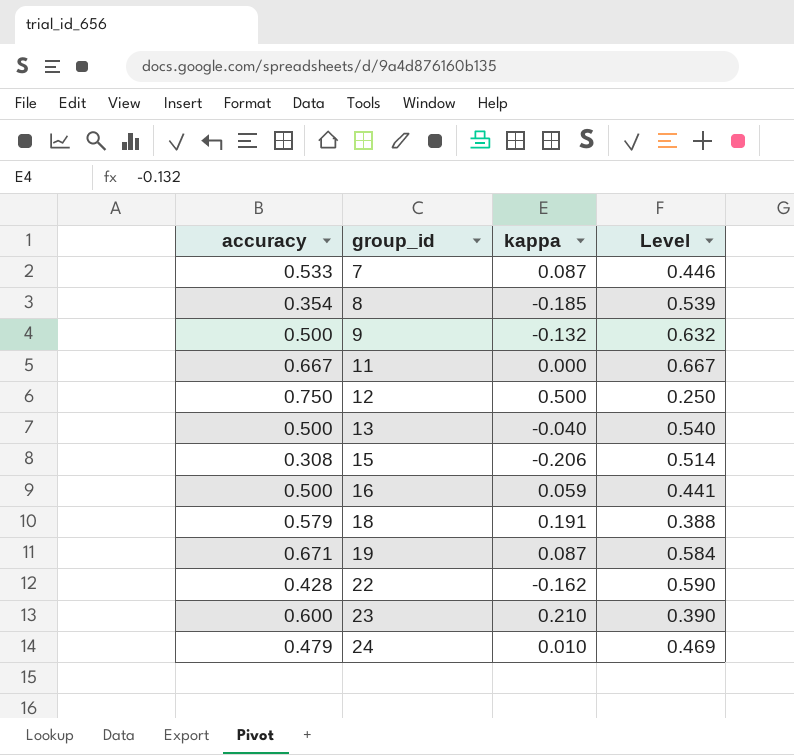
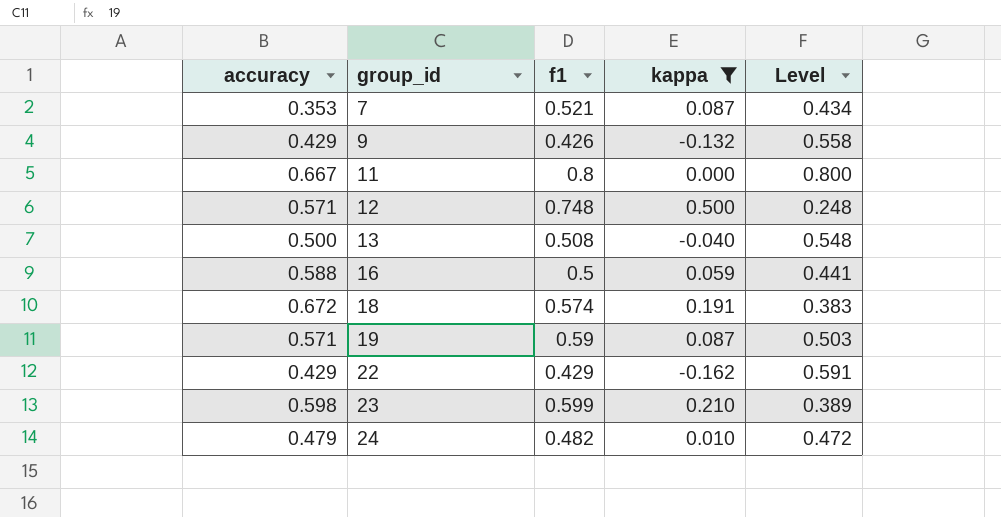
filter: none -> kappa >= -0.162
column f1 | position: none -> 3
column Level | formula: [accuracy] - [kappa] -> [f1] - [kappa]
7 | accuracy: 0.533 -> 0.353
9 | accuracy: 0.500 -> 0.429
12 | accuracy: 0.750 -> 0.571
16 | accuracy: 0.500 -> 0.588
18 | accuracy: 0.579 -> 0.672
19 | accuracy: 0.671 -> 0.571
22 | accuracy: 0.428 -> 0.429
23 | accuracy: 0.600 -> 0.598

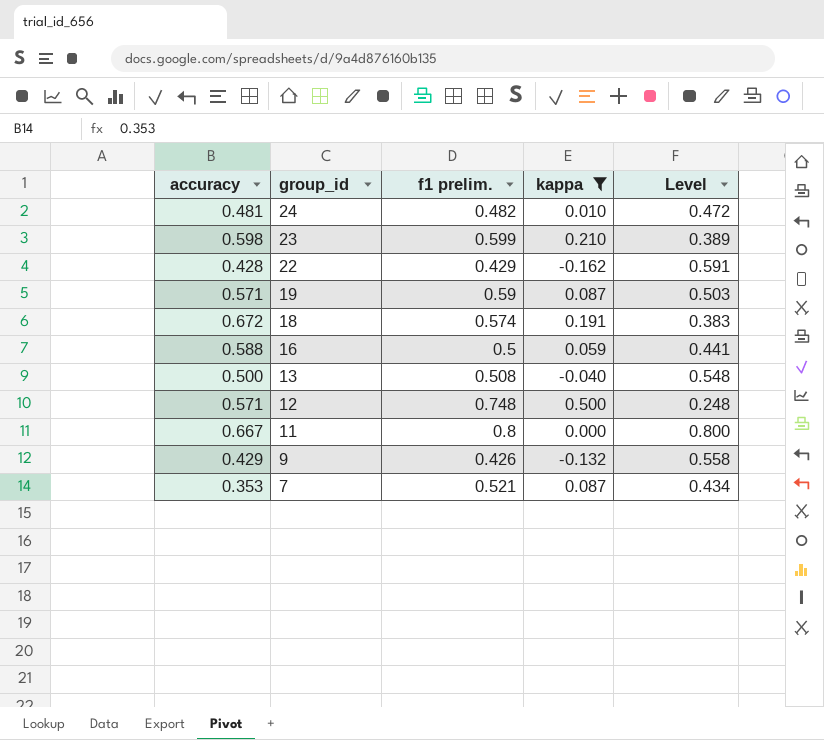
row order: group_id ascending -> group_id descending
column name: f1 -> f1 prelim.
24 | accuracy: 0.479 -> 0.481
22 | accuracy: 0.429 -> 0.428

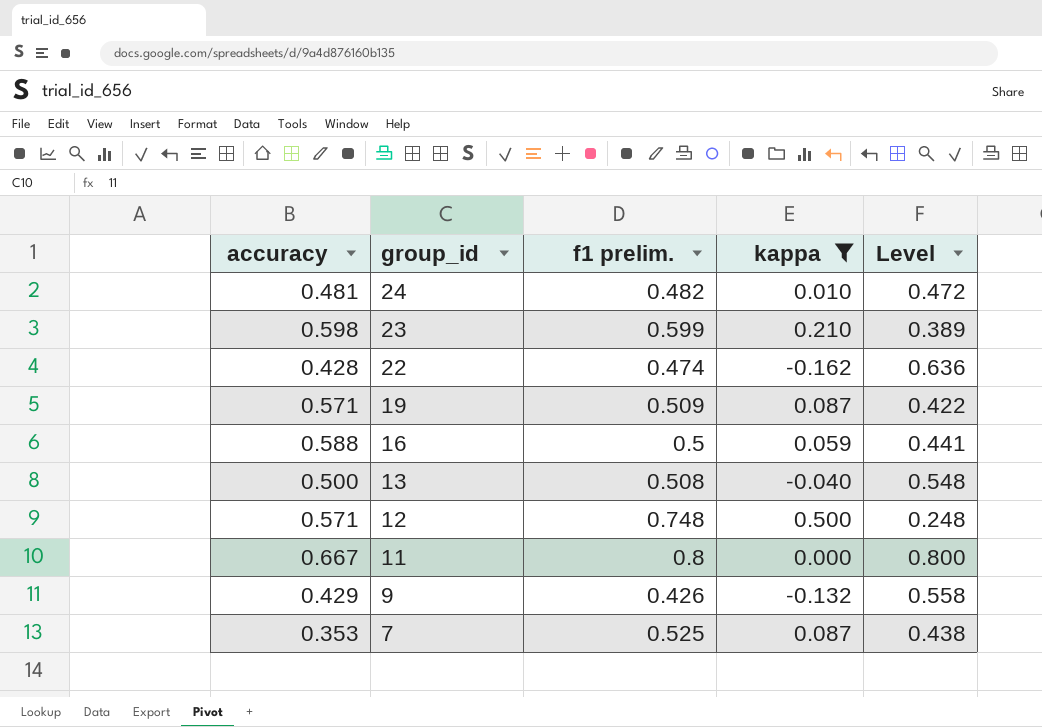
row 18: 0.672 | 0.574 | 0.191 | 0.383 -> none
22 | f1 prelim.: 0.429 -> 0.474
22 | Level: 0.591 -> 0.636
19 | f1 prelim.: 0.59 -> 0.509
19 | Level: 0.503 -> 0.422
7 | f1 prelim.: 0.521 -> 0.525
7 | Level: 0.434 -> 0.438

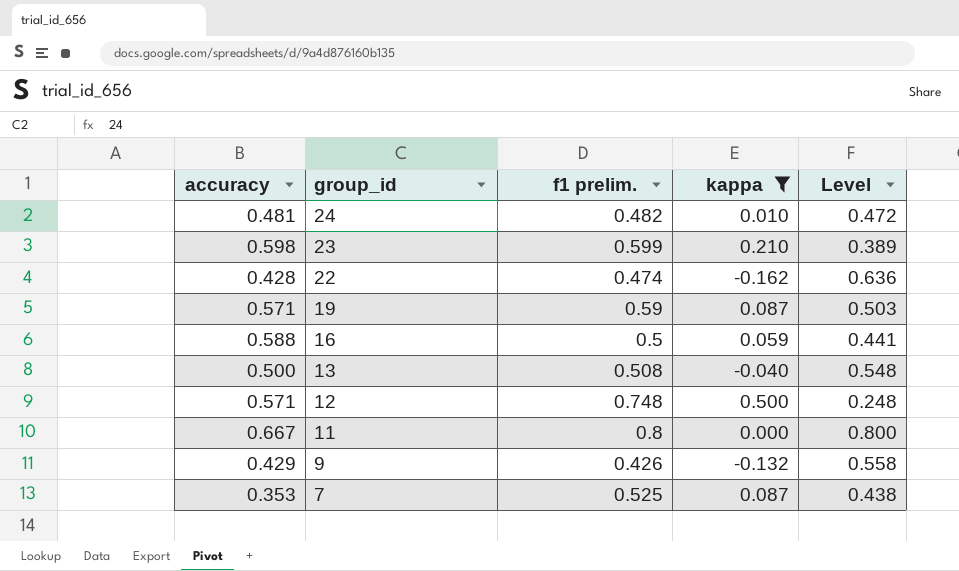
19 | f1 prelim.: 0.509 -> 0.59
19 | Level: 0.422 -> 0.503

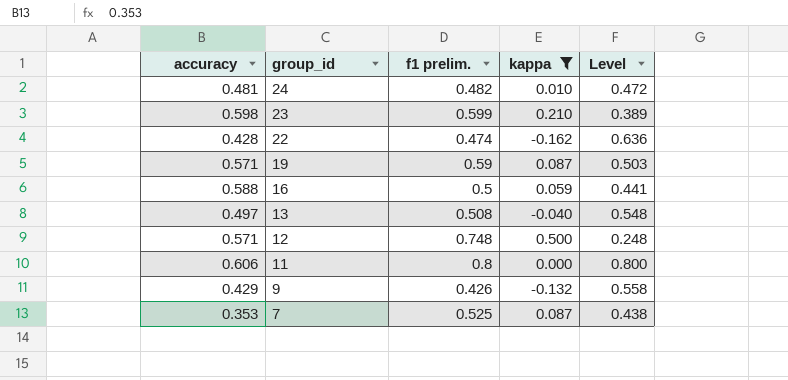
13 | accuracy: 0.500 -> 0.497
11 | accuracy: 0.667 -> 0.606

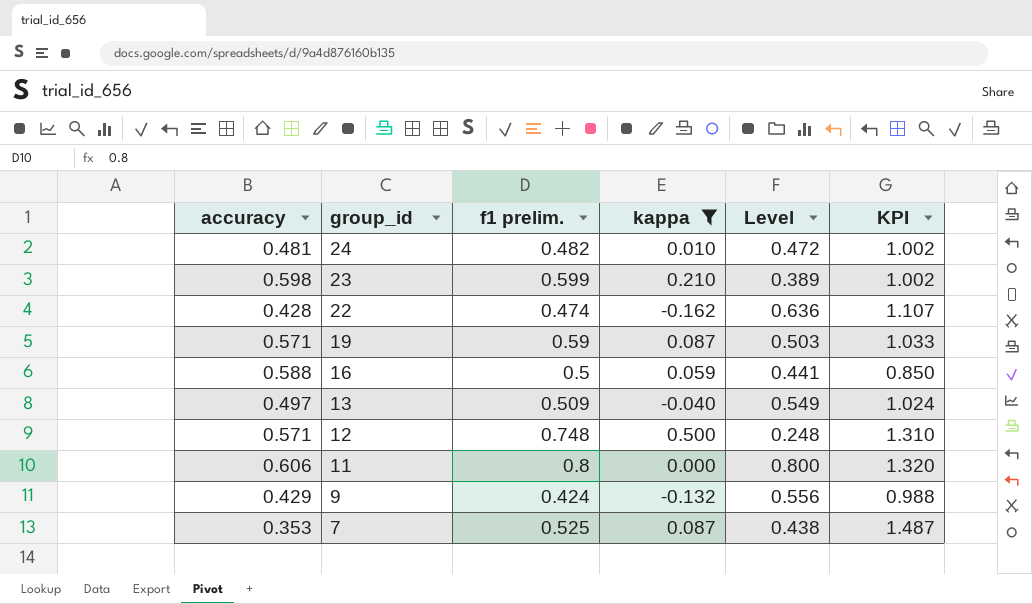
column KPI | formula: none -> [f1 prelim.] / [accuracy]
13 | f1 prelim.: 0.508 -> 0.509
13 | Level: 0.548 -> 0.549
9 | f1 prelim.: 0.426 -> 0.424
9 | Level: 0.558 -> 0.556

